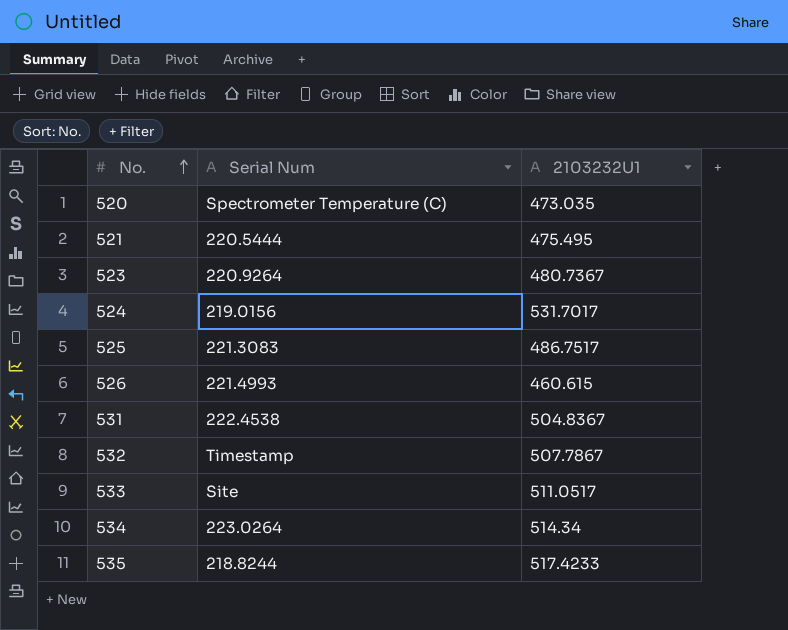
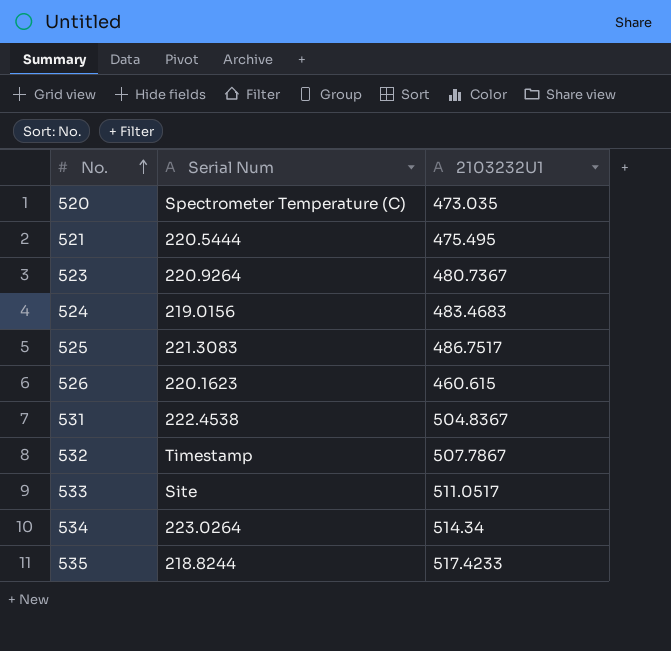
524 | 2103232U1: 531.7017 -> 483.4683
526 | Serial Num: 221.4993 -> 220.1623

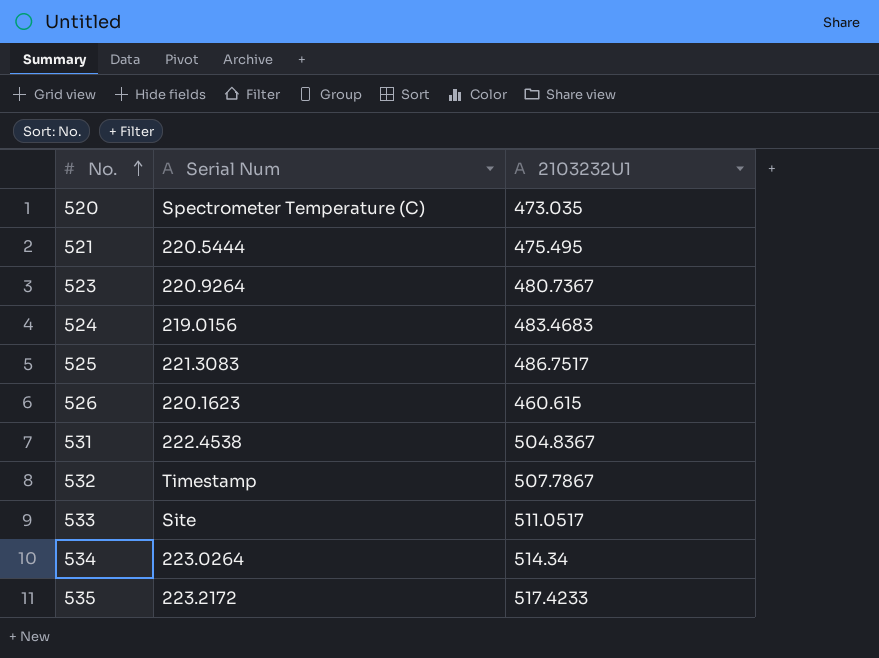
535 | Serial Num: 218.8244 -> 223.2172

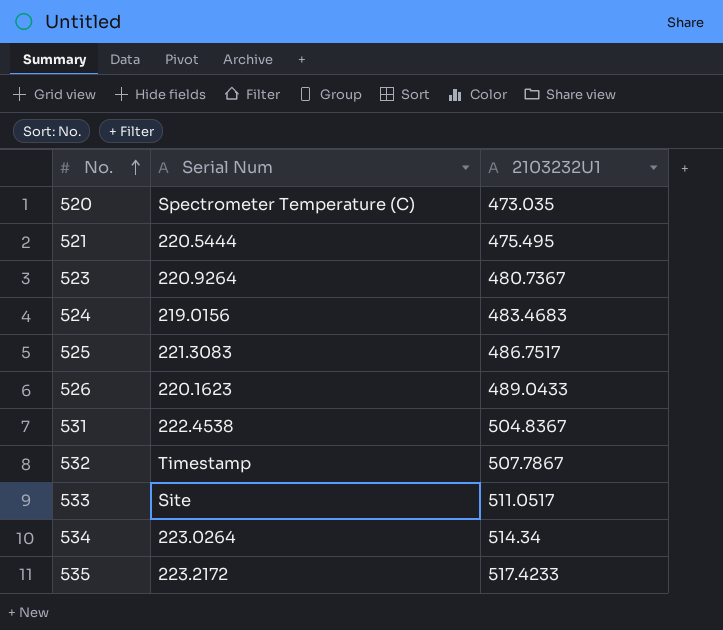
526 | 2103232U1: 460.615 -> 489.0433

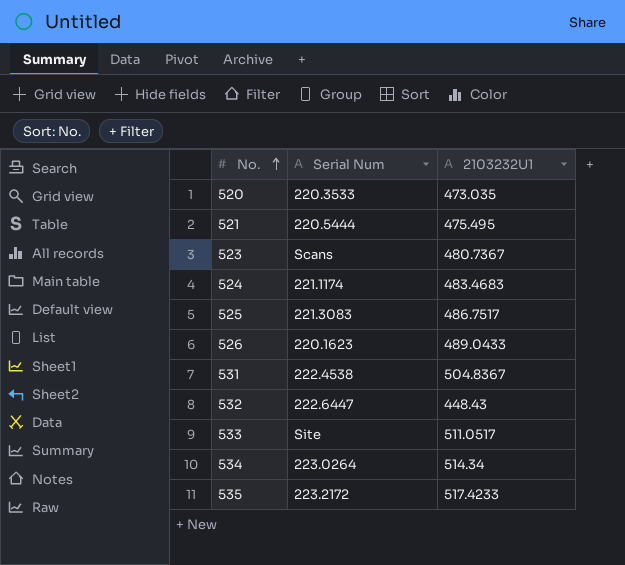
520 | Serial Num: Spectrometer Temperature (C) -> 220.3533
523 | Serial Num: 220.9264 -> Scans
524 | Serial Num: 219.0156 -> 221.1174
532 | Serial Num: Timestamp -> 222.6447
532 | 2103232U1: 507.7867 -> 448.43

